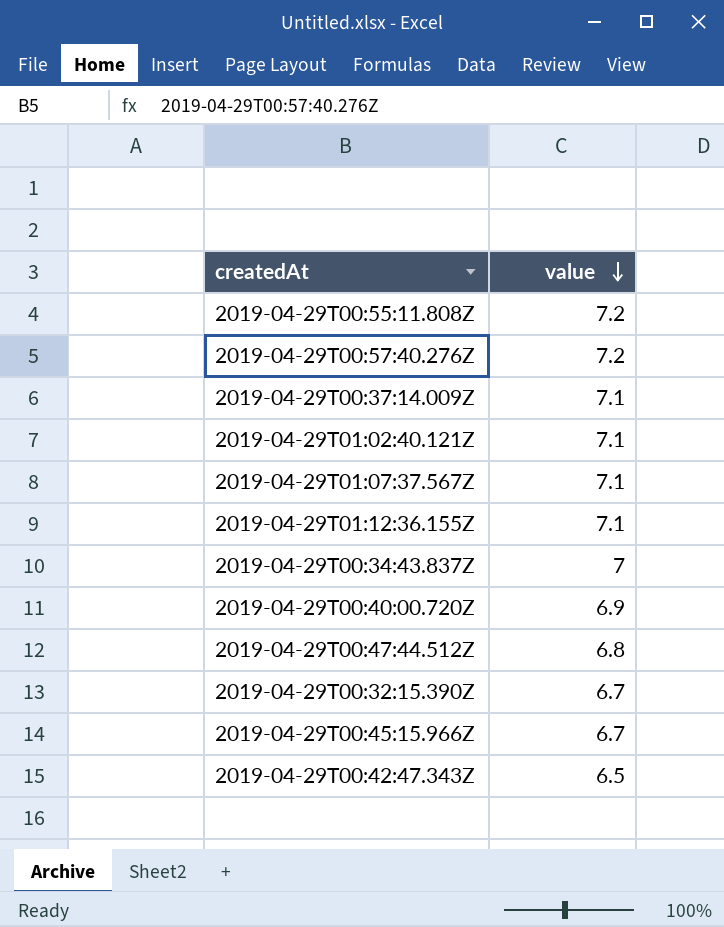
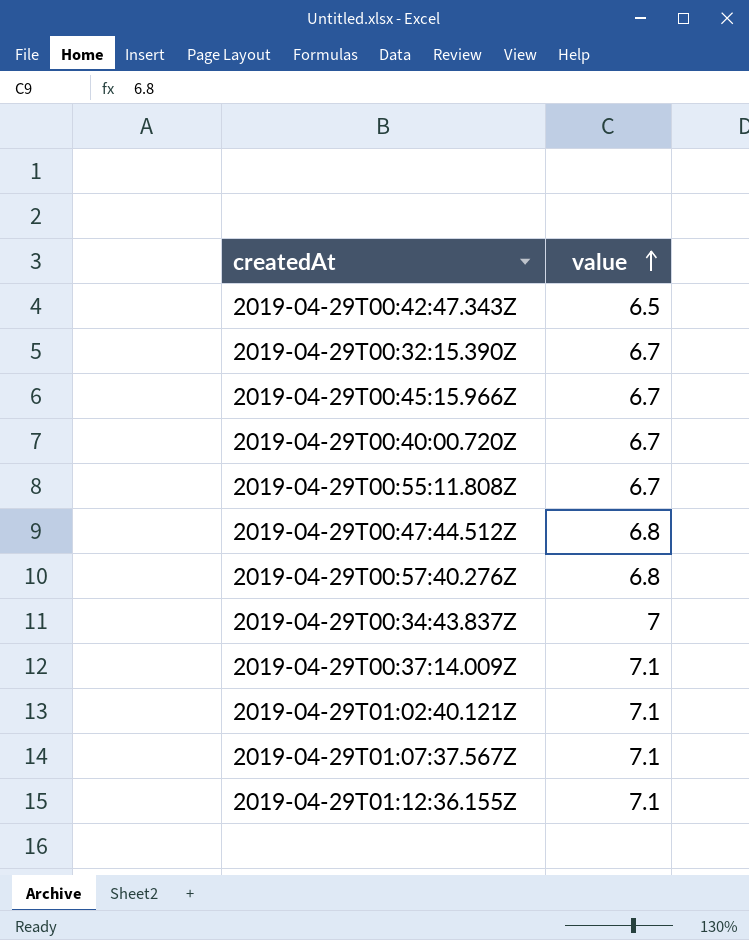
row order: value descending -> value ascending
2019-04-29T00:40:00.720Z | value: 6.9 -> 6.7
2019-04-29T00:55:11.808Z | value: 7.2 -> 6.7
2019-04-29T00:57:40.276Z | value: 7.2 -> 6.8

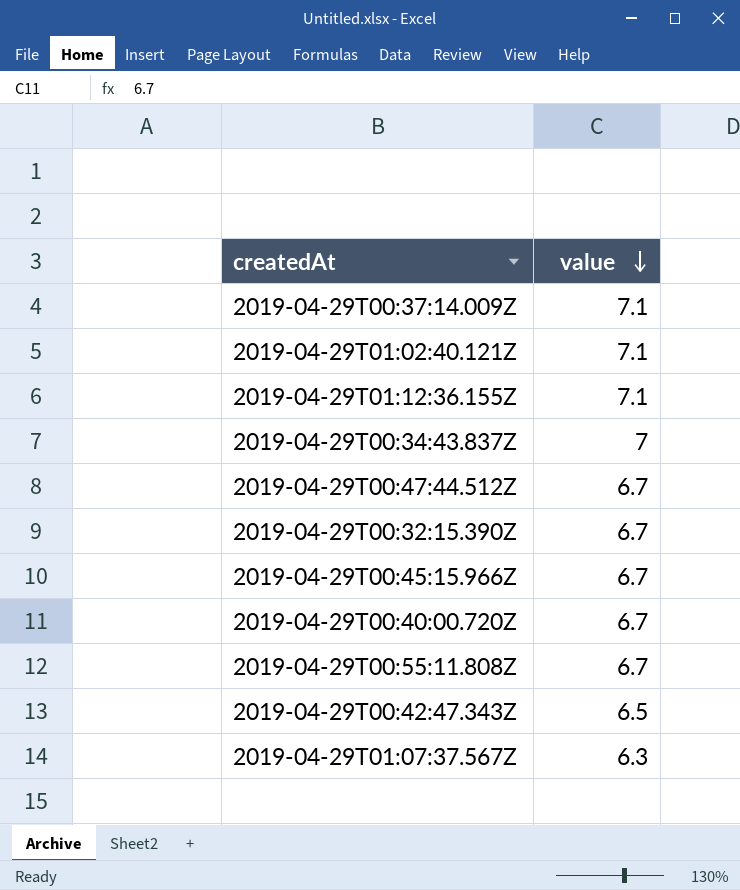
row order: value ascending -> value descending
row 2019-04-29T00:57:40.276Z: 6.8 -> none
2019-04-29T00:47:44.512Z | value: 6.8 -> 6.7
2019-04-29T01:07:37.567Z | value: 7.1 -> 6.3

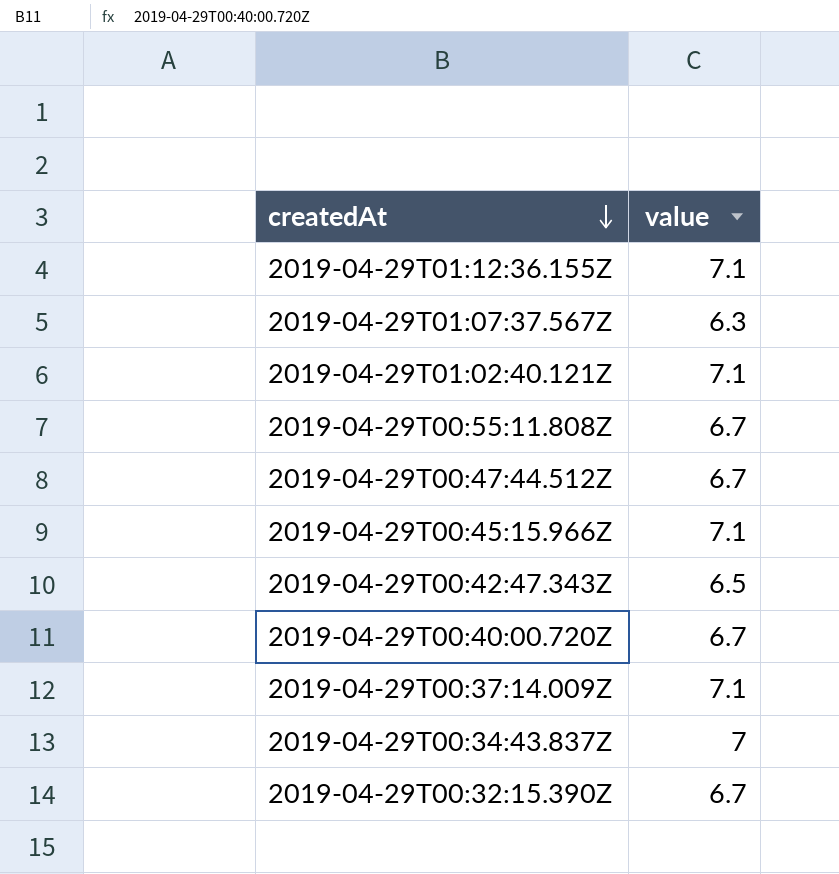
row order: value descending -> createdAt descending
2019-04-29T00:45:15.966Z | value: 6.7 -> 7.1

